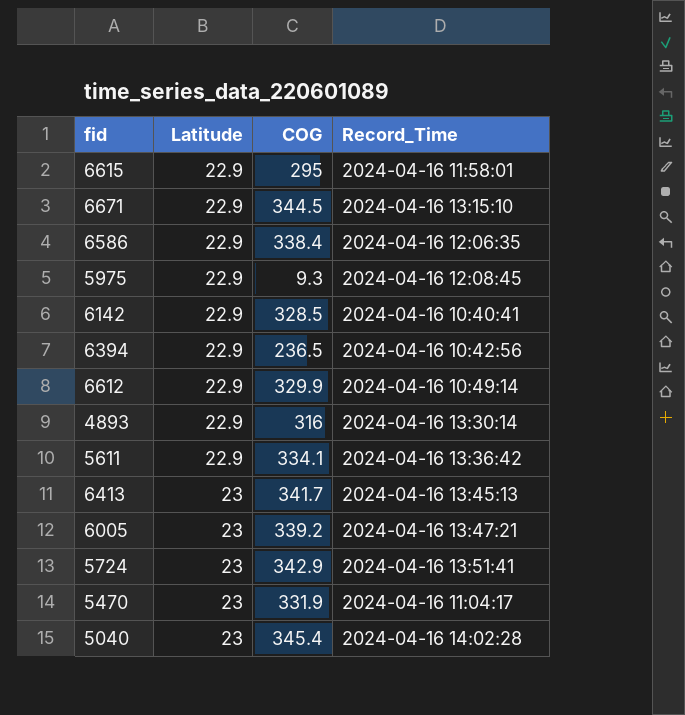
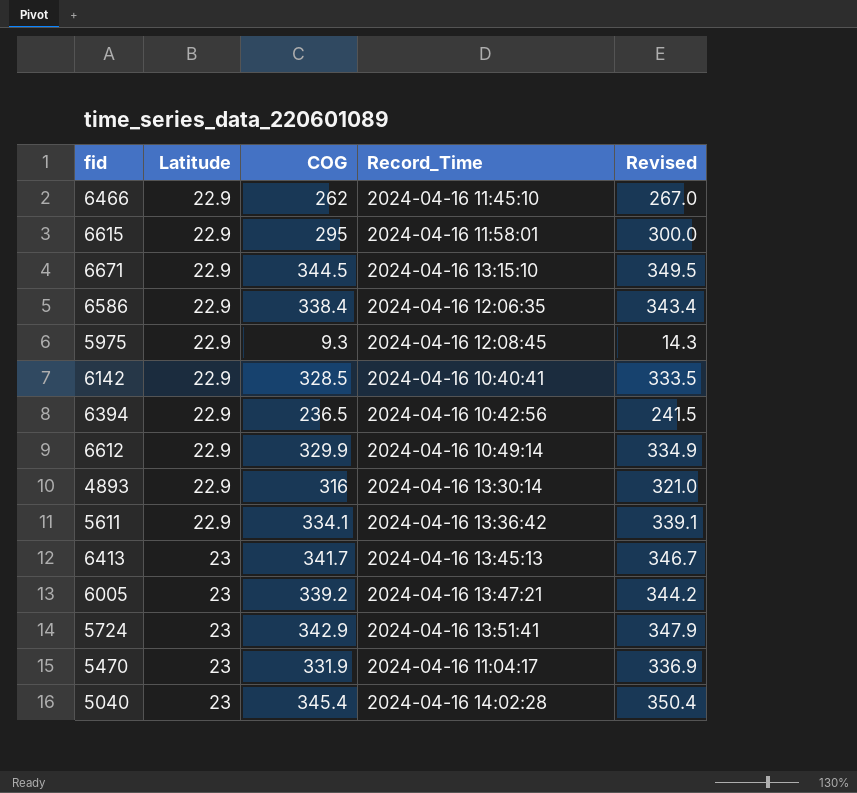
column Revised | formula: none -> [COG] + 5
row 6466: none -> 22.9 | 262 | 2024-04-16 11:45:10 | 267.0

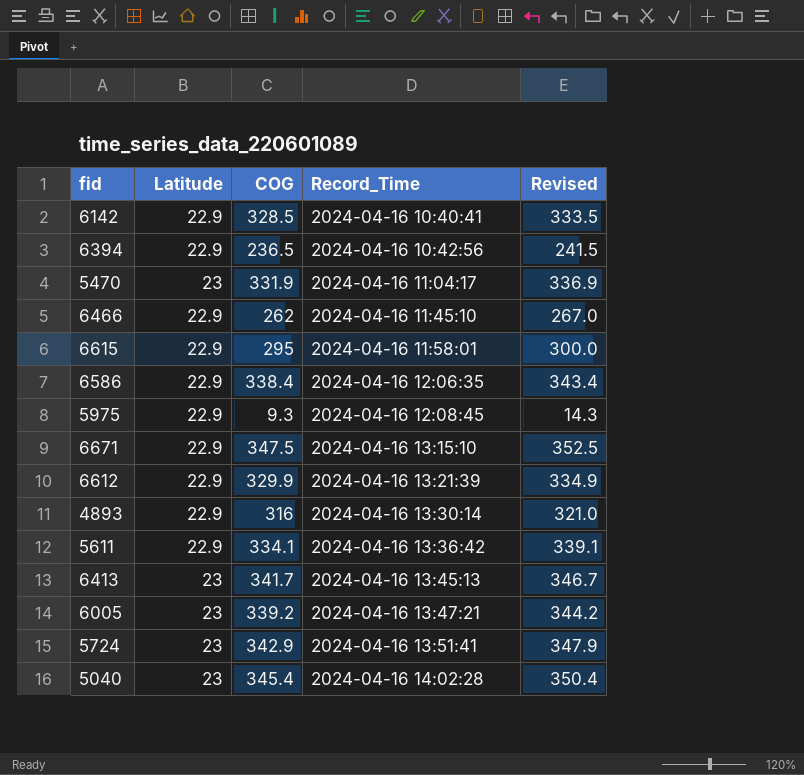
row order: Latitude ascending -> Record_Time ascending
6671 | COG: 344.5 -> 347.5
6671 | Revised: 349.5 -> 352.5
6612 | Record_Time: 2024-04-16 10:49:14 -> 2024-04-16 13:21:39

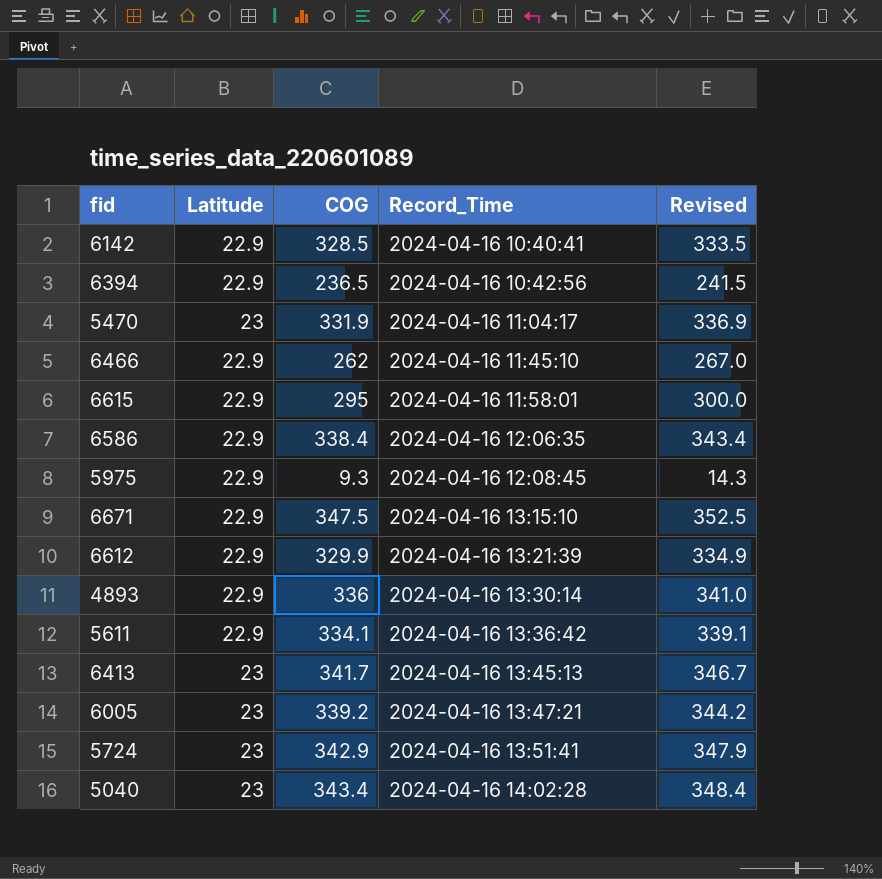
4893 | COG: 316 -> 336
4893 | Revised: 321.0 -> 341.0
5040 | COG: 345.4 -> 343.4
5040 | Revised: 350.4 -> 348.4

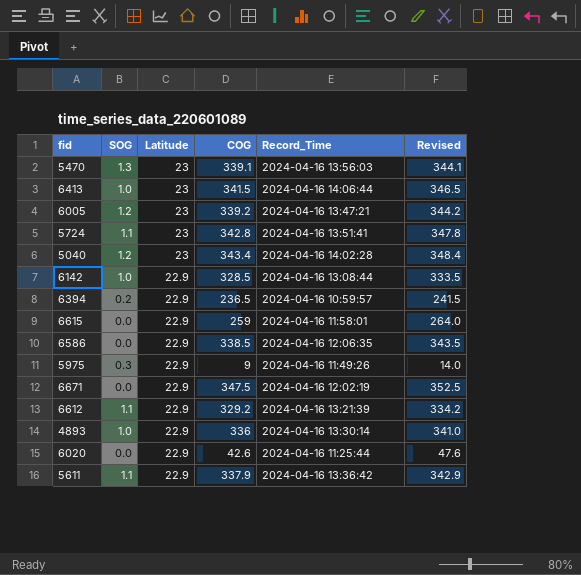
row order: Record_Time ascending -> Latitude descending
column SOG | position: none -> 2
row 6466: 22.9 | 262 | 2024-04-16 11:45:10 | 267.0 -> none
5470 | COG: 331.9 -> 339.1
5470 | Record_Time: 2024-04-16 11:04:17 -> 2024-04-16 13:56:03
5470 | Revised: 336.9 -> 344.1
6413 | COG: 341.7 -> 341.5
6413 | Record_Time: 2024-04-16 13:45:13 -> 2024-04-16 14:06:44
6413 | Revised: 346.7 -> 346.5
5724 | COG: 342.9 -> 342.8
5724 | Revised: 347.9 -> 347.8
6142 | Record_Time: 2024-04-16 10:40:41 -> 2024-04-16 13:08:44
6394 | Record_Time: 2024-04-16 10:42:56 -> 2024-04-16 10:59:57
6615 | COG: 295 -> 259
6615 | Revised: 300.0 -> 264.0
6586 | COG: 338.4 -> 338.5
6586 | Revised: 343.4 -> 343.5
5975 | COG: 9.3 -> 9
5975 | Record_Time: 2024-04-16 12:08:45 -> 2024-04-16 11:49:26
5975 | Revised: 14.3 -> 14.0
6671 | Record_Time: 2024-04-16 13:15:10 -> 2024-04-16 12:02:19
6612 | COG: 329.9 -> 329.2
6612 | Revised: 334.9 -> 334.2
row 6020: none -> 0.0 | 22.9 | 42.6 | 2024-04-16 11:25:44 | 47.6
5611 | COG: 334.1 -> 337.9
5611 | Revised: 339.1 -> 342.9

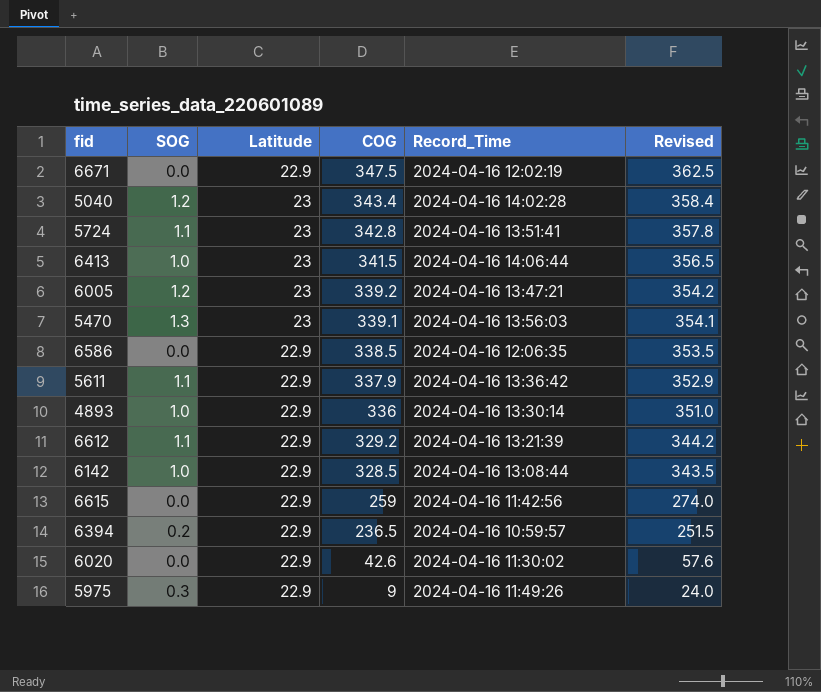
row order: Latitude descending -> COG descending
column Revised | formula: [COG] + 5 -> [COG] + 15
6615 | Record_Time: 2024-04-16 11:58:01 -> 2024-04-16 11:42:56
6020 | Record_Time: 2024-04-16 11:25:44 -> 2024-04-16 11:30:02

